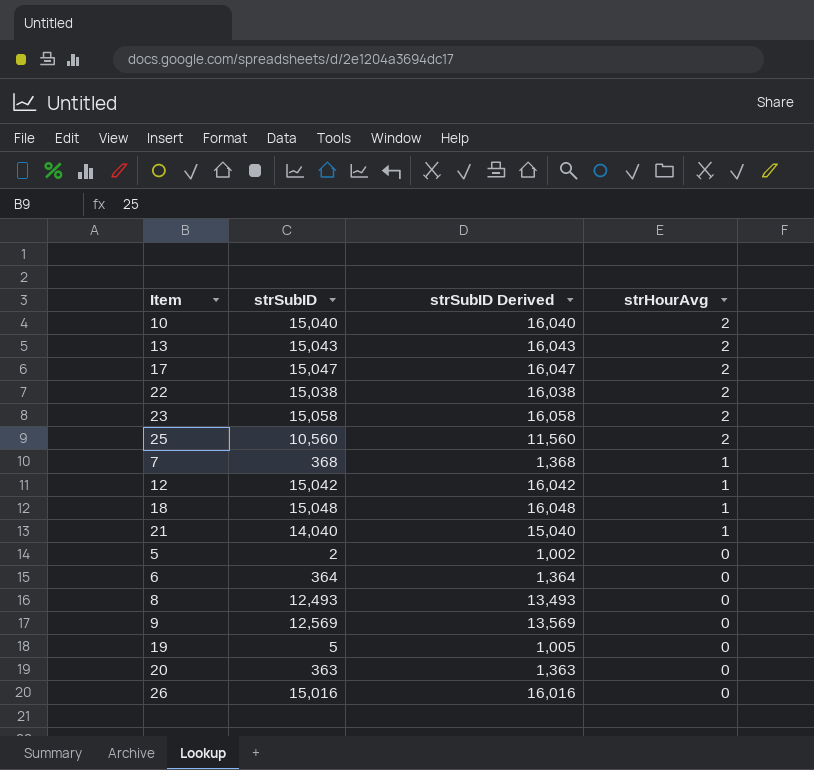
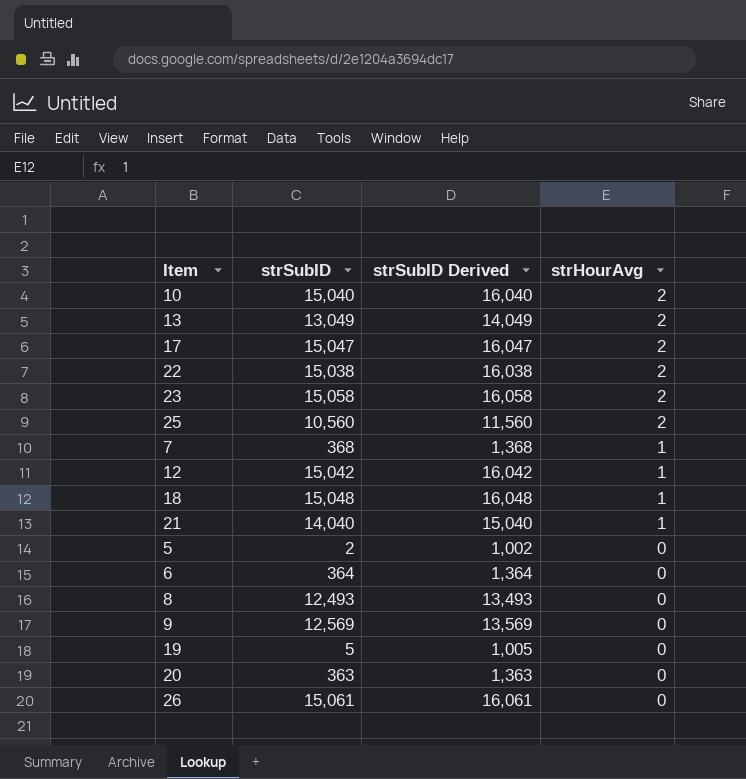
13 | strSubID: 15,043 -> 13,049
13 | strSubID Derived: 16,043 -> 14,049
26 | strSubID: 15,016 -> 15,061
26 | strSubID Derived: 16,016 -> 16,061

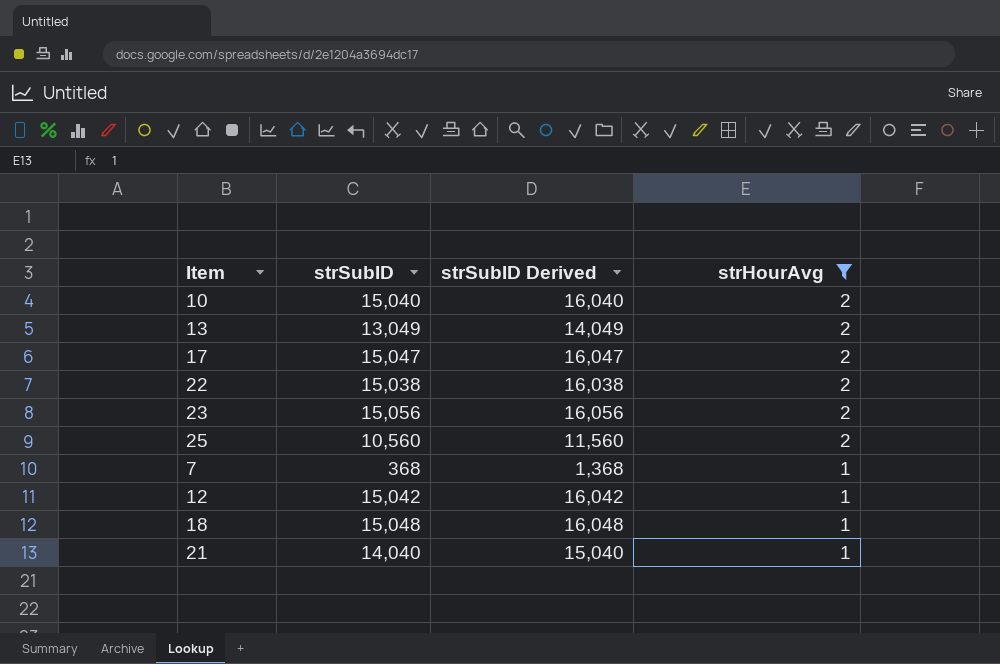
filter: none -> strHourAvg != 0
23 | strSubID: 15,058 -> 15,056
23 | strSubID Derived: 16,058 -> 16,056

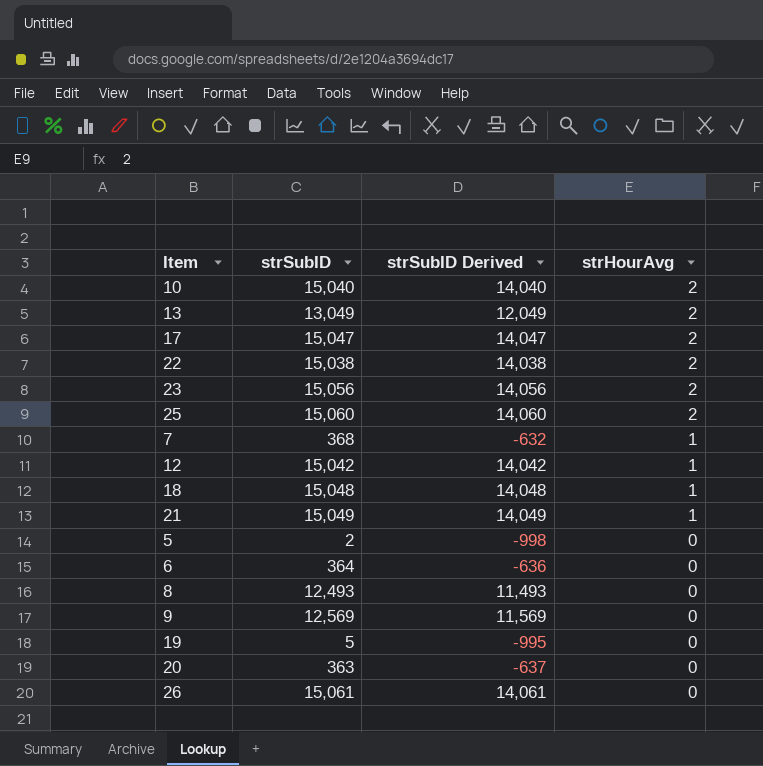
filter: strHourAvg != 0 -> none
column strSubID Derived | formula: [strSubID] + 1000 -> [strSubID] - 1000
25 | strSubID: 10,560 -> 15,060
21 | strSubID: 14,040 -> 15,049

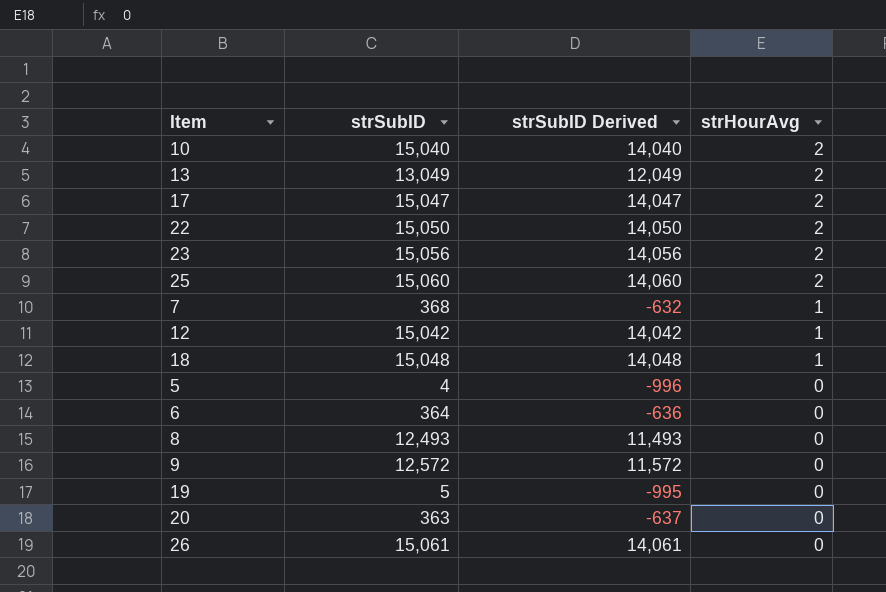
row 21: 15,049 | 14,049 | 1 -> none
22 | strSubID: 15,038 -> 15,050
22 | strSubID Derived: 14,038 -> 14,050
5 | strSubID: 2 -> 4
5 | strSubID Derived: -998 -> -996
9 | strSubID: 12,569 -> 12,572
9 | strSubID Derived: 11,569 -> 11,572

